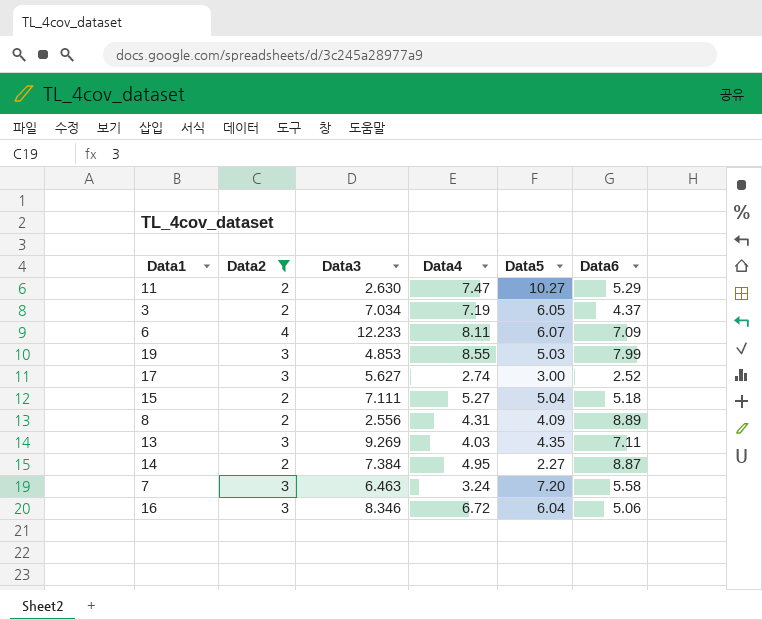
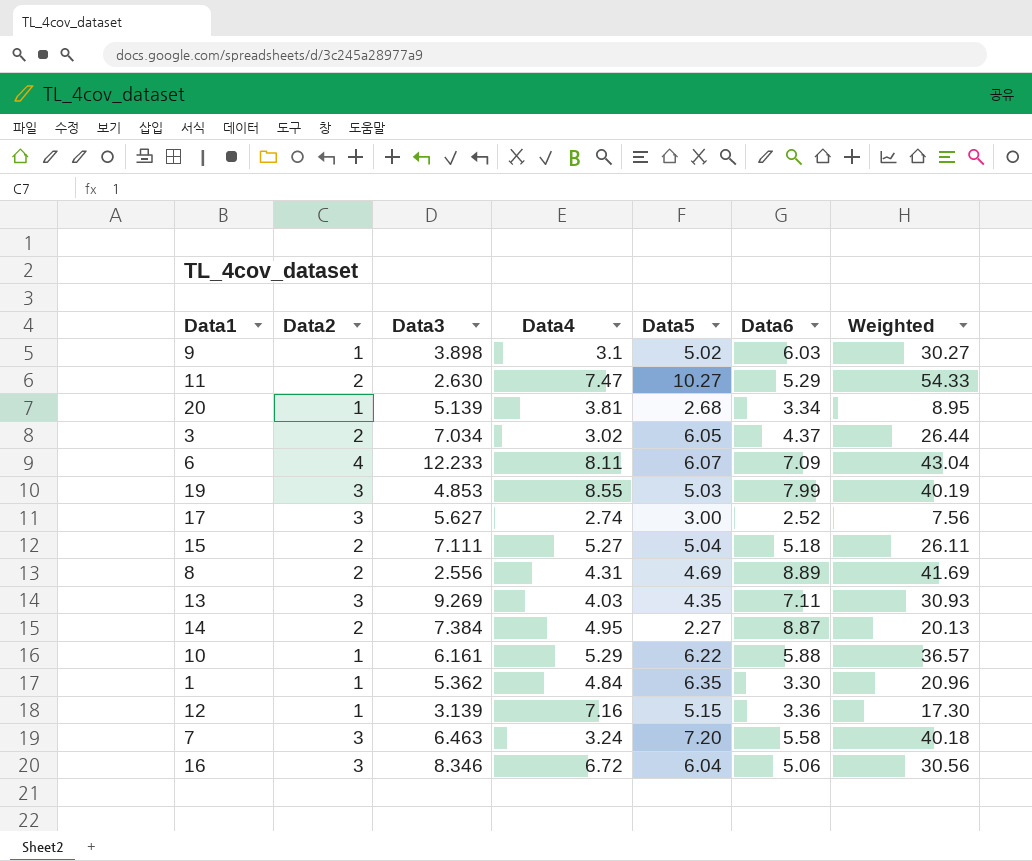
filter: Data2 != 1 -> none
column Weighted | formula: none -> [Data5] * [Data6]
3 | Data4: 7.19 -> 3.02
8 | Data5: 4.09 -> 4.69

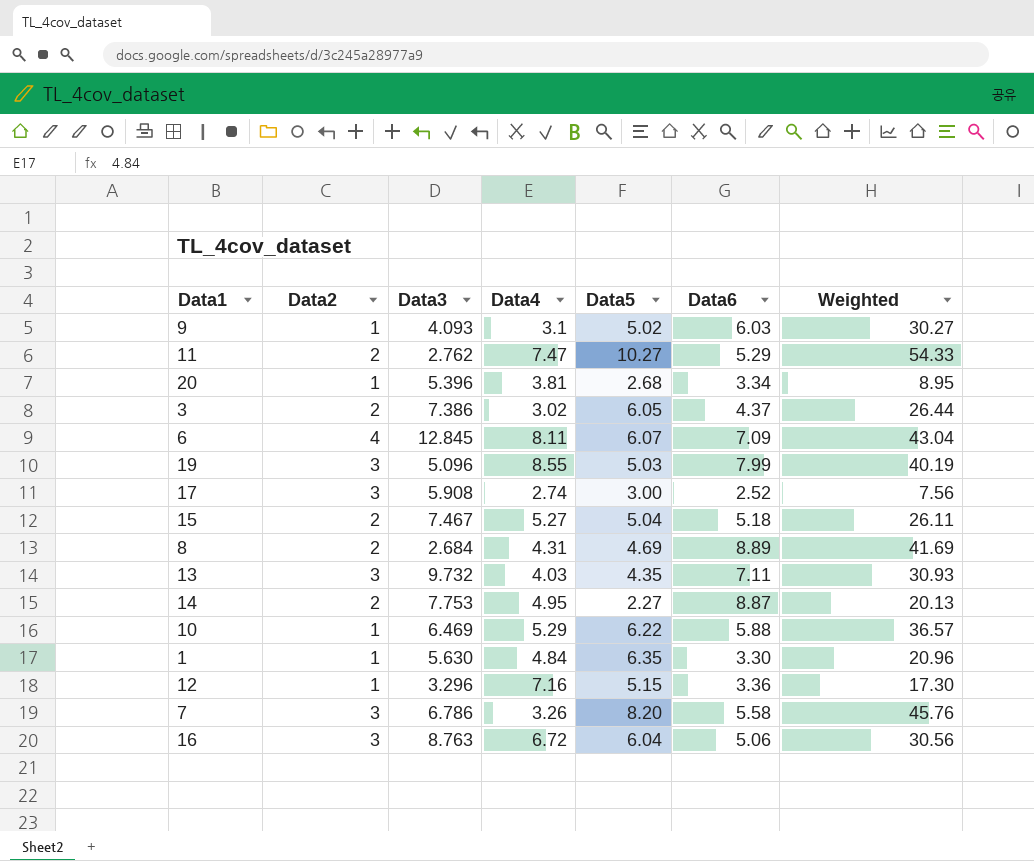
9 | Data3: 3.898 -> 4.093
11 | Data3: 2.630 -> 2.762
20 | Data3: 5.139 -> 5.396
3 | Data3: 7.034 -> 7.386
6 | Data3: 12.233 -> 12.845
19 | Data3: 4.853 -> 5.096
17 | Data3: 5.627 -> 5.908
15 | Data3: 7.111 -> 7.467
8 | Data3: 2.556 -> 2.684
13 | Data3: 9.269 -> 9.732
14 | Data3: 7.384 -> 7.753
10 | Data3: 6.161 -> 6.469
1 | Data3: 5.362 -> 5.630
12 | Data3: 3.139 -> 3.296
7 | Data3: 6.463 -> 6.786
7 | Data4: 3.24 -> 3.26
7 | Data5: 7.20 -> 8.20
7 | Weighted: 40.18 -> 45.76
16 | Data3: 8.346 -> 8.763

